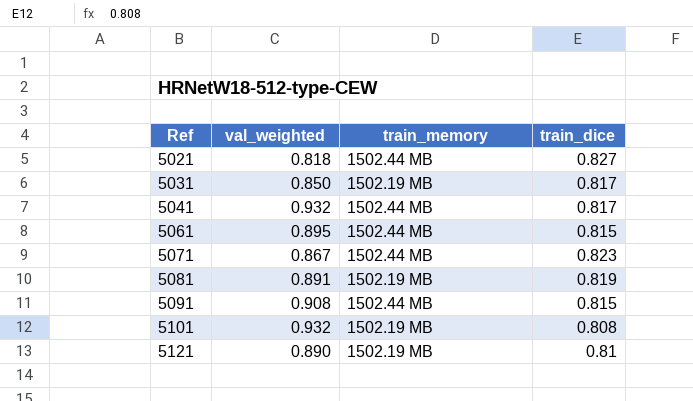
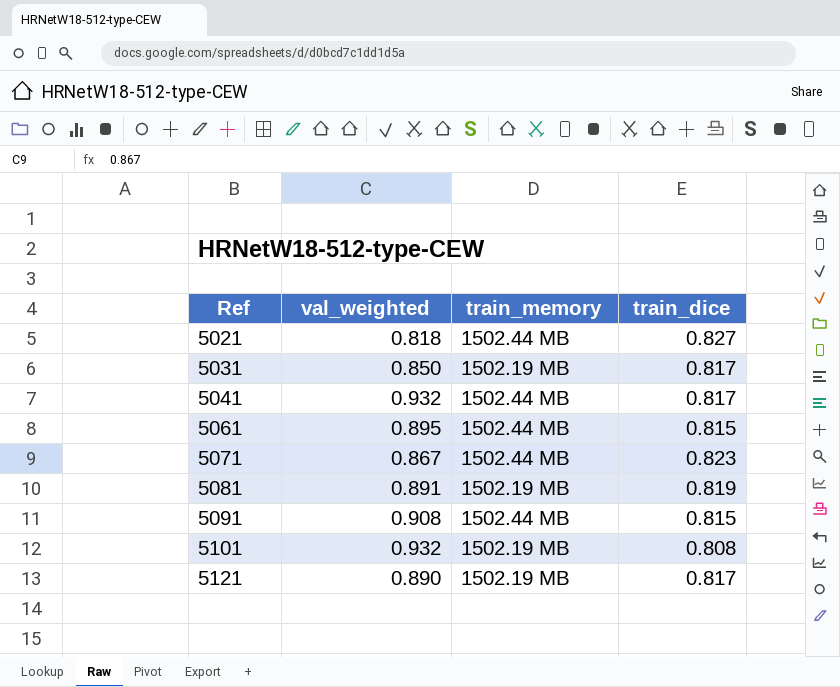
5121 | train_dice: 0.81 -> 0.817

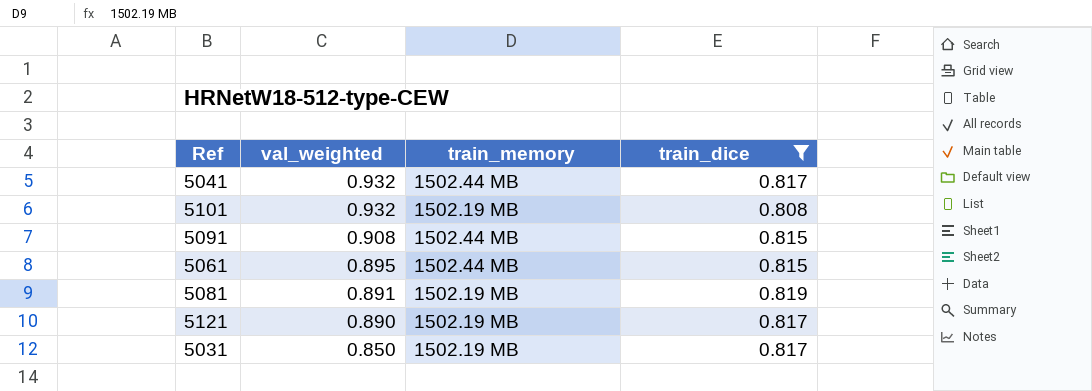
filter: none -> train_dice <= 0.819
row order: Ref ascending -> val_weighted descending

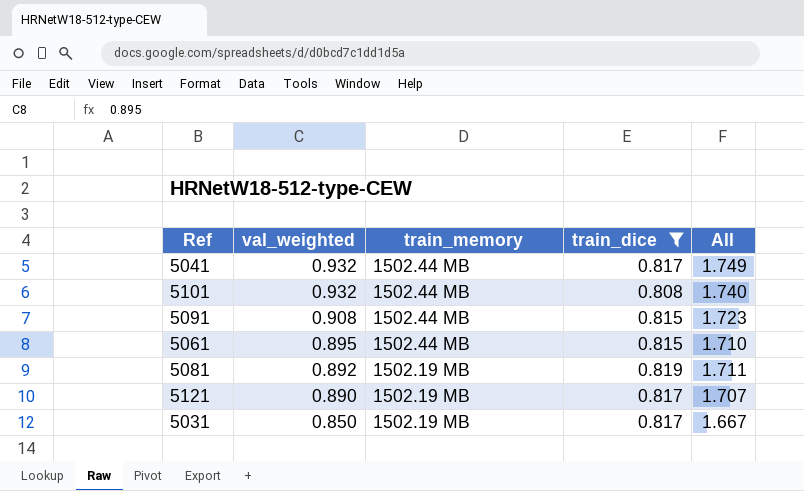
column All | formula: none -> [val_weighted] + [train_dice]
5101 | train_memory: 1502.19 MB -> 1502.44 MB
5081 | val_weighted: 0.891 -> 0.892

